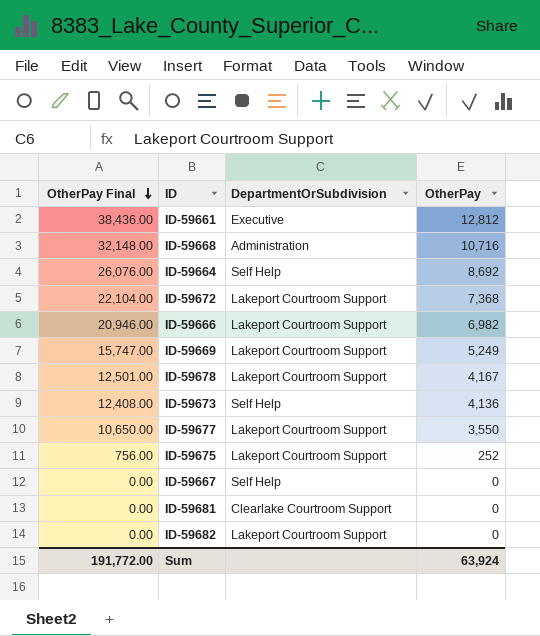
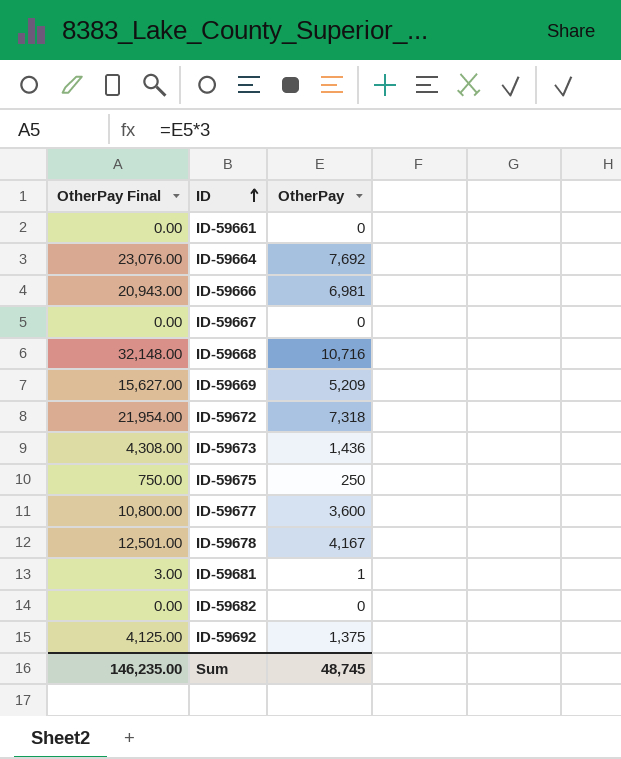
row order: OtherPay Final descending -> ID ascending
column DepartmentOrSubdivision | position: 3 -> none
ID-59661 | OtherPay Final: 38,436.00 -> 0.00
ID-59661 | OtherPay: 12,812 -> 0
ID-59664 | OtherPay Final: 26,076.00 -> 23,076.00
ID-59664 | OtherPay: 8,692 -> 7,692
ID-59666 | OtherPay Final: 20,946.00 -> 20,943.00
ID-59666 | OtherPay: 6,982 -> 6,981
ID-59669 | OtherPay Final: 15,747.00 -> 15,627.00
ID-59669 | OtherPay: 5,249 -> 5,209
ID-59672 | OtherPay Final: 22,104.00 -> 21,954.00
ID-59672 | OtherPay: 7,368 -> 7,318
ID-59673 | OtherPay Final: 12,408.00 -> 4,308.00
ID-59673 | OtherPay: 4,136 -> 1,436
ID-59675 | OtherPay Final: 756.00 -> 750.00
ID-59675 | OtherPay: 252 -> 250
ID-59677 | OtherPay Final: 10,650.00 -> 10,800.00
ID-59677 | OtherPay: 3,550 -> 3,600
ID-59681 | OtherPay Final: 0.00 -> 3.00
ID-59681 | OtherPay: 0 -> 1
row ID-59692: none -> 4,125.00 | 1,375
Sum | OtherPay Final: 191,772.00 -> 146,235.00
Sum | OtherPay: 63,924 -> 48,745

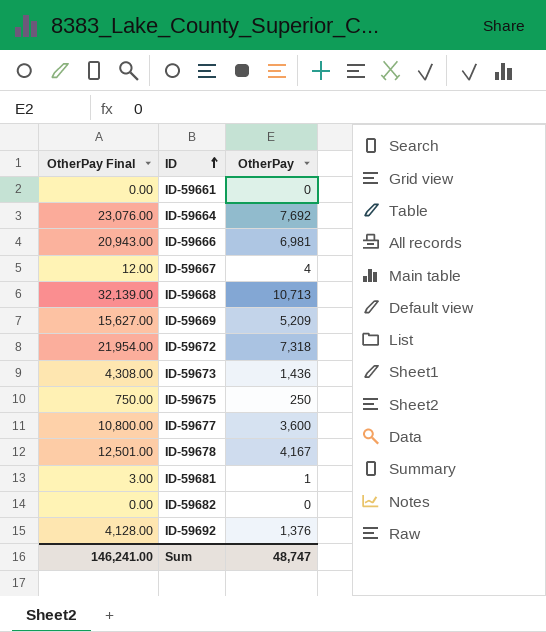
ID-59667 | OtherPay Final: 0.00 -> 12.00
ID-59667 | OtherPay: 0 -> 4
ID-59668 | OtherPay Final: 32,148.00 -> 32,139.00
ID-59668 | OtherPay: 10,716 -> 10,713
ID-59692 | OtherPay Final: 4,125.00 -> 4,128.00
ID-59692 | OtherPay: 1,375 -> 1,376
Sum | OtherPay Final: 146,235.00 -> 146,241.00
Sum | OtherPay: 48,745 -> 48,747

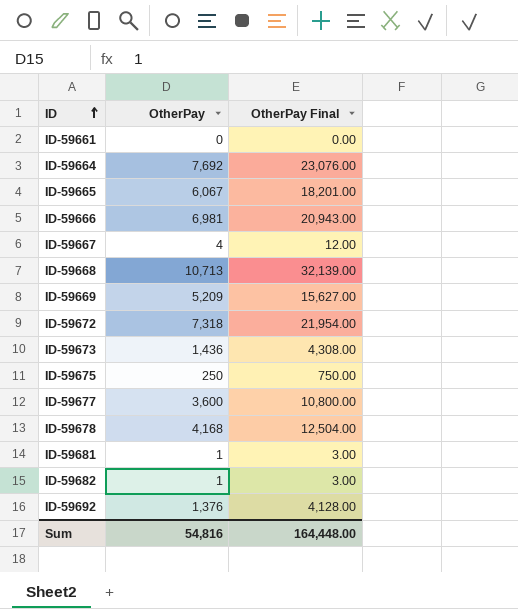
column OtherPay Final | position: 1 -> 3
row ID-59665: none -> 6,067 | 18,201.00
ID-59678 | OtherPay: 4,167 -> 4,168
ID-59678 | OtherPay Final: 12,501.00 -> 12,504.00
ID-59682 | OtherPay: 0 -> 1
ID-59682 | OtherPay Final: 0.00 -> 3.00
Sum | OtherPay: 48,747 -> 54,816
Sum | OtherPay Final: 146,241.00 -> 164,448.00

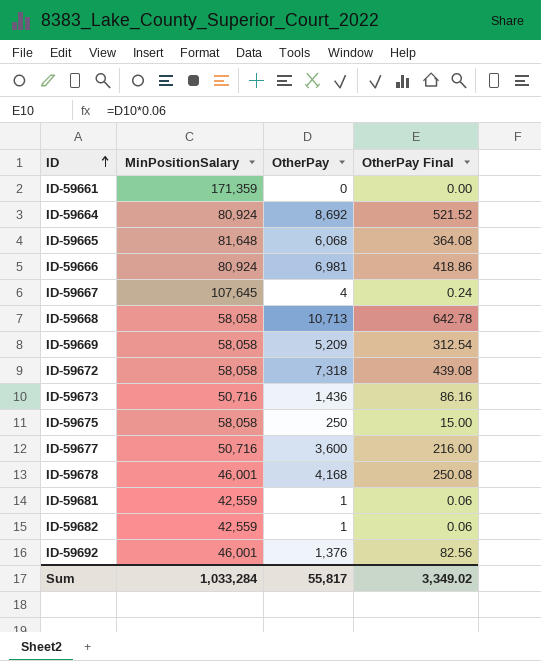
column MinPositionSalary | position: none -> 2
column OtherPay Final | formula: [OtherPay] * 3 -> [OtherPay] * 0.06
ID-59664 | OtherPay: 7,692 -> 8,692
ID-59665 | OtherPay: 6,067 -> 6,068
Sum | OtherPay: 54,816 -> 55,817
Sum | OtherPay Final: 164,448.00 -> 3,349.02

